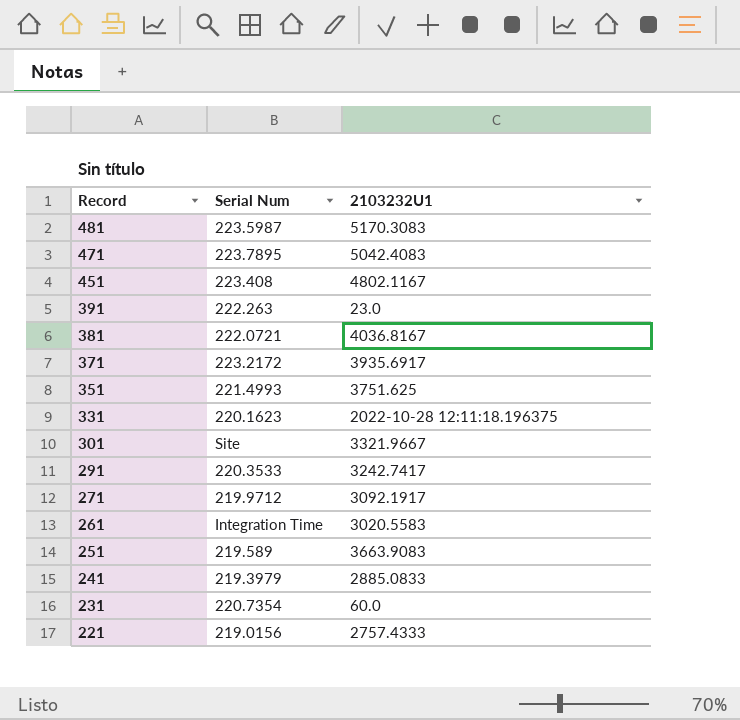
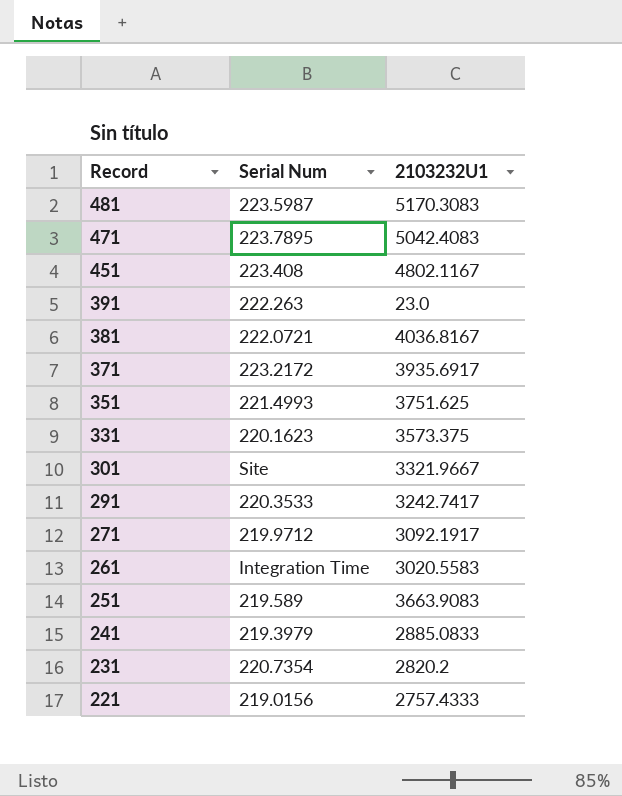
331 | 2103232U1: 2022-10-28 12:11:18.196375 -> 3573.375
231 | 2103232U1: 60.0 -> 2820.2

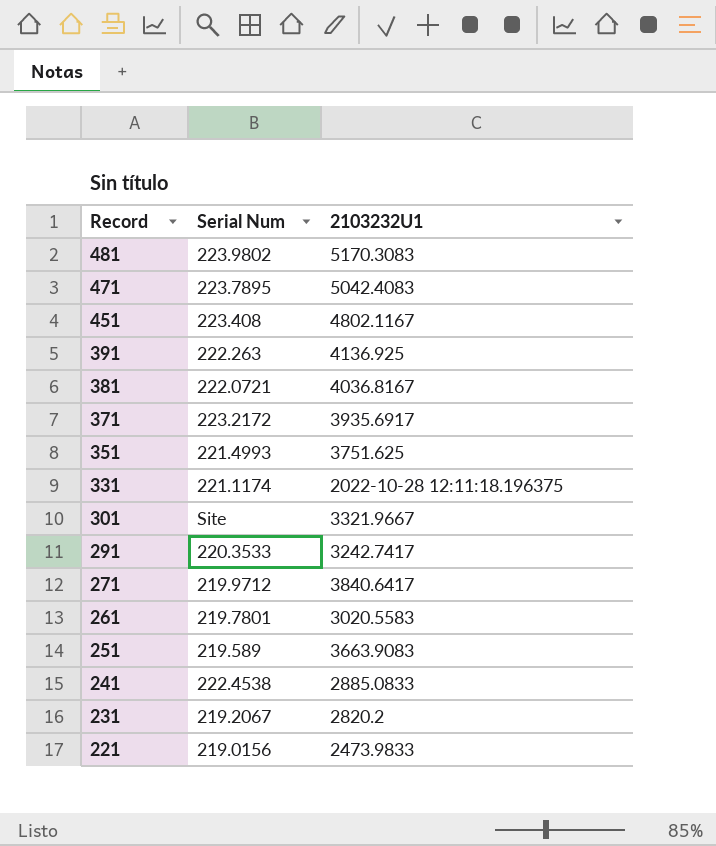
481 | Serial Num: 223.5987 -> 223.9802
391 | 2103232U1: 23.0 -> 4136.925
331 | Serial Num: 220.1623 -> 221.1174
331 | 2103232U1: 3573.375 -> 2022-10-28 12:11:18.196375
271 | 2103232U1: 3092.1917 -> 3840.6417
261 | Serial Num: Integration Time -> 219.7801
241 | Serial Num: 219.3979 -> 222.4538
231 | Serial Num: 220.7354 -> 219.2067
221 | 2103232U1: 2757.4333 -> 2473.9833

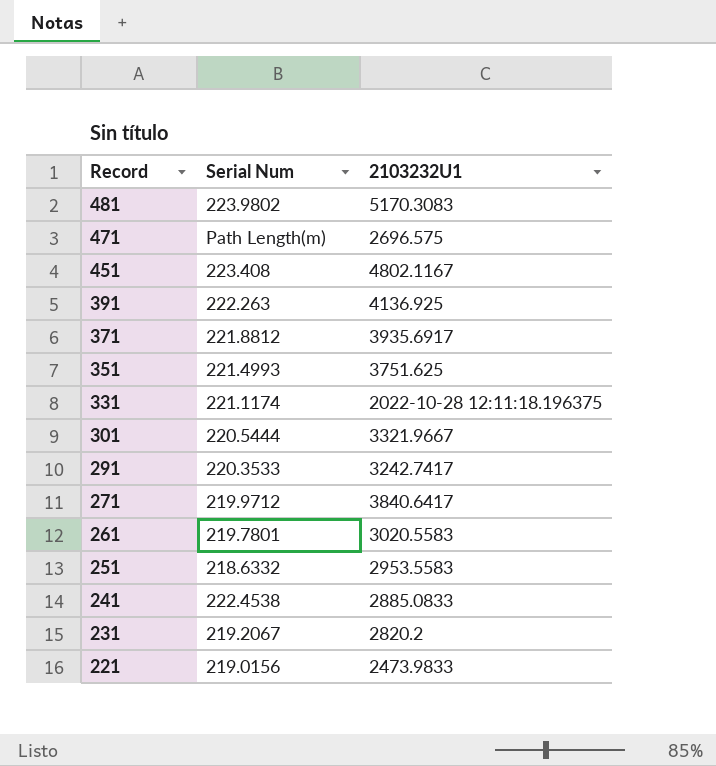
row 381: 222.0721 | 4036.8167 -> none
471 | Serial Num: 223.7895 -> Path Length(m)
471 | 2103232U1: 5042.4083 -> 2696.575
371 | Serial Num: 223.2172 -> 221.8812
301 | Serial Num: Site -> 220.5444
251 | Serial Num: 219.589 -> 218.6332
251 | 2103232U1: 3663.9083 -> 2953.5583

